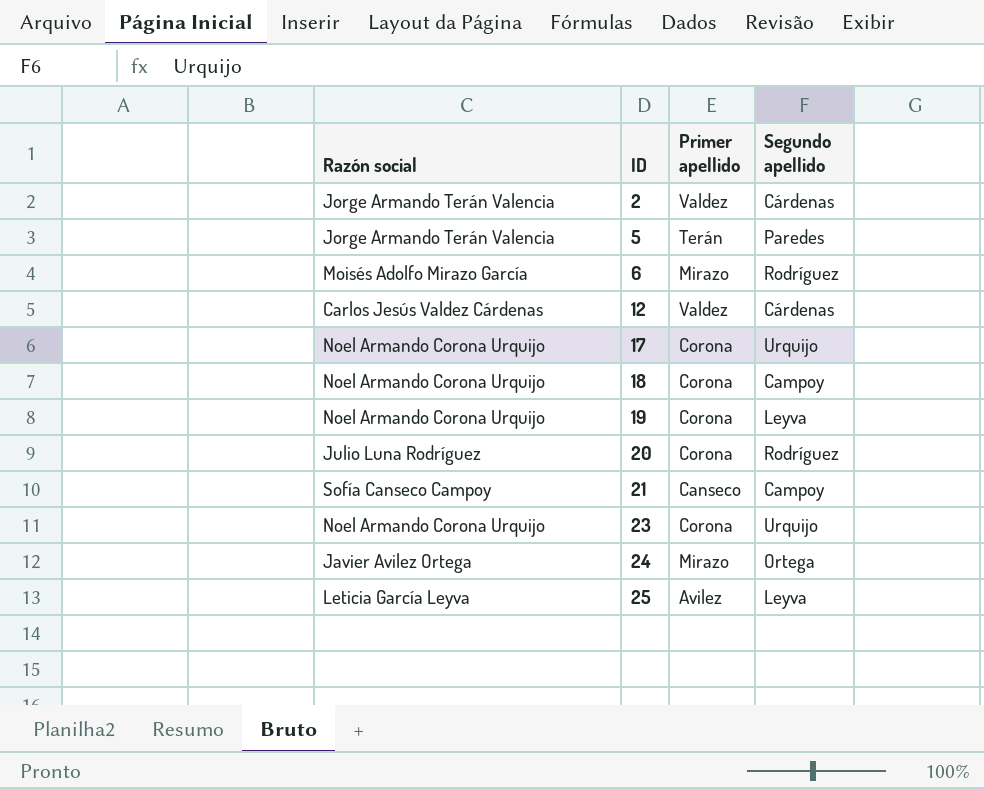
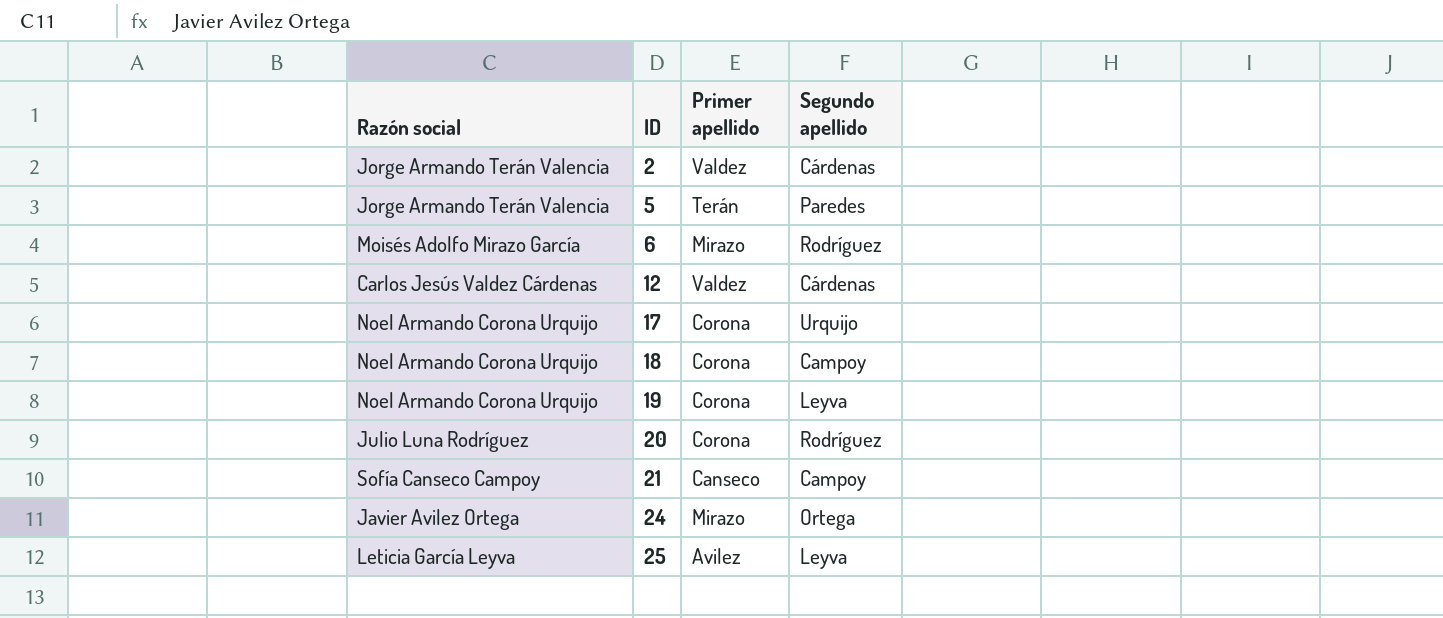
row 23: Noel Armando Corona Urquijo | Corona | Urquijo -> none

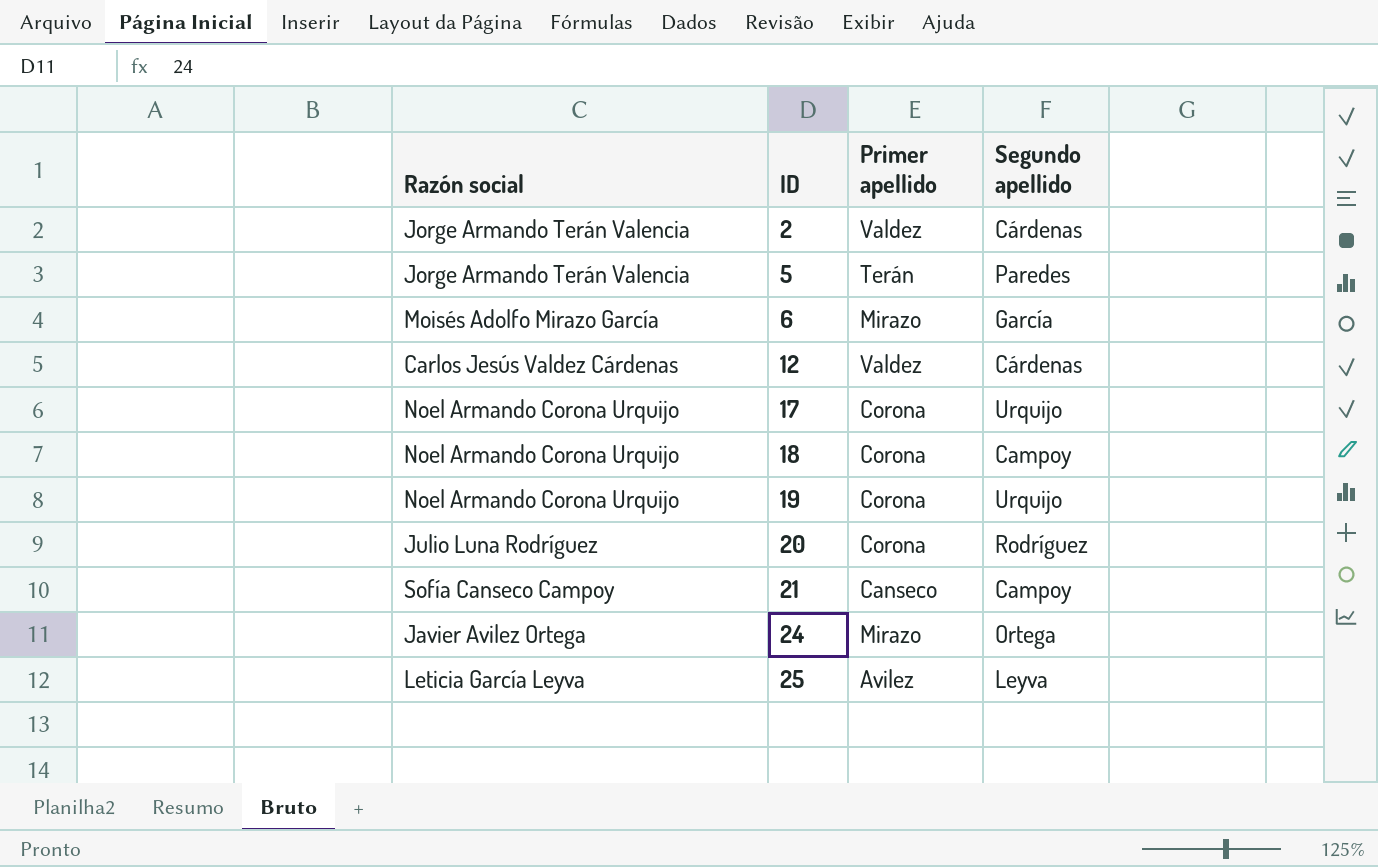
6 | Segundo apellido: Rodríguez -> García
19 | Segundo apellido: Leyva -> Urquijo

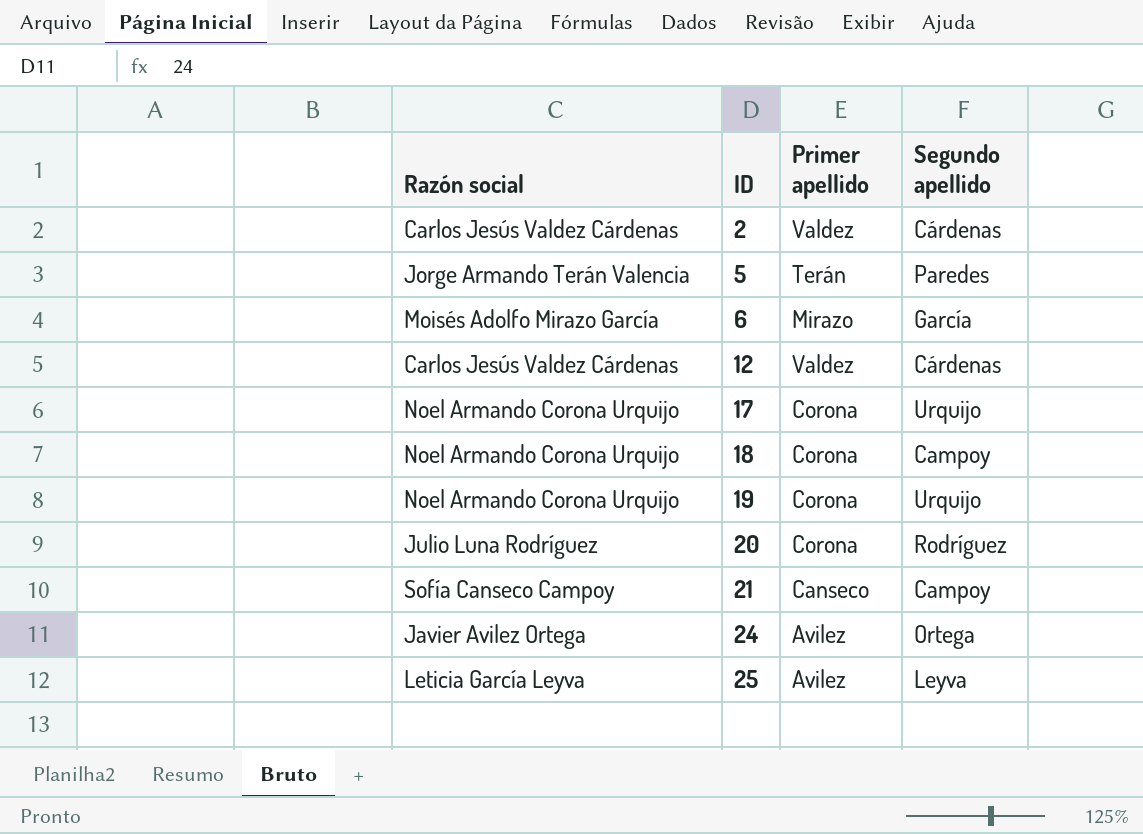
2 | Razón social: Jorge Armando Terán Valencia -> Carlos Jesús Valdez Cárdenas
24 | Primer apellido: Mirazo -> Avilez

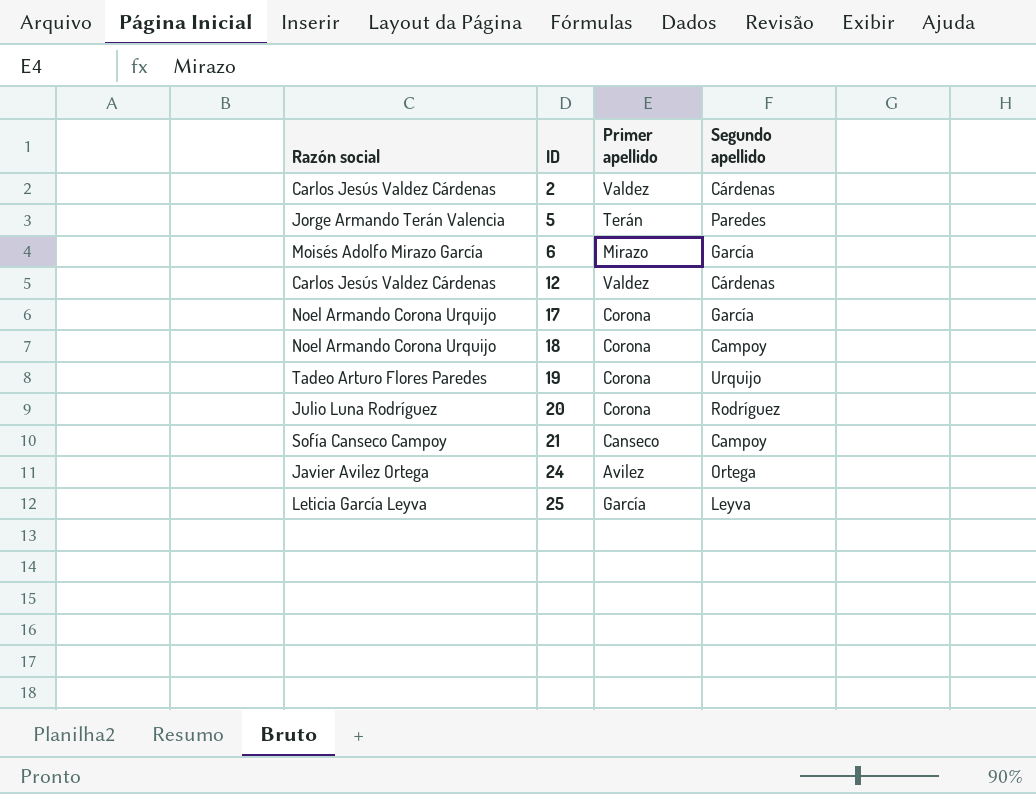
17 | Segundo apellido: Urquijo -> García
19 | Razón social: Noel Armando Corona Urquijo -> Tadeo Arturo Flores Paredes
25 | Primer apellido: Avilez -> García

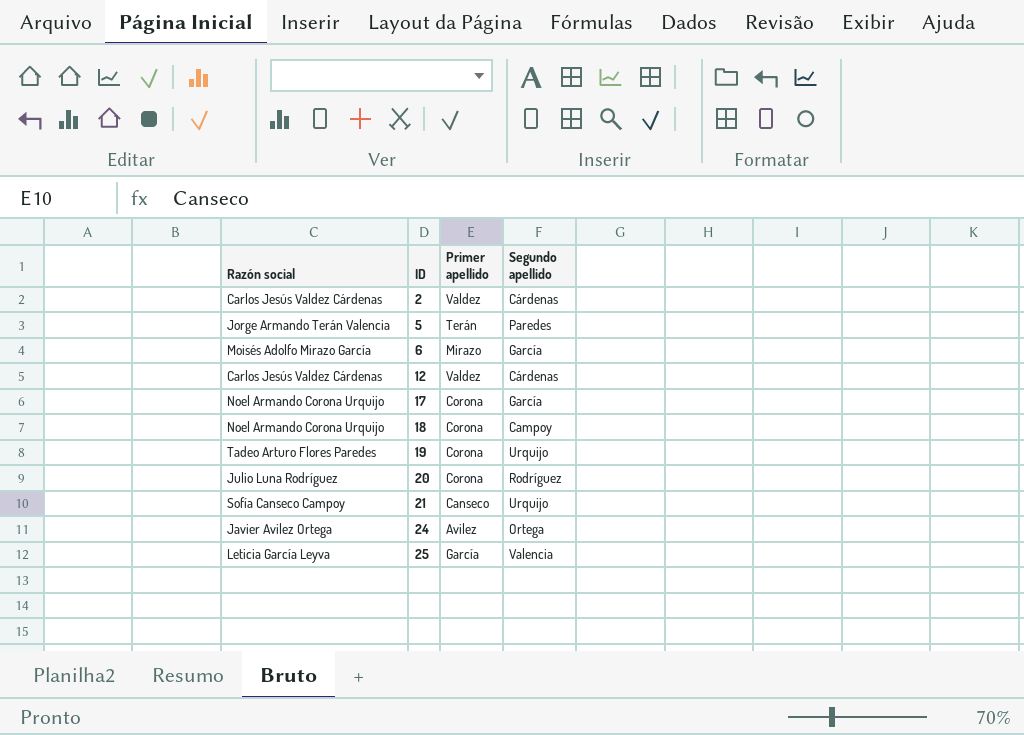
21 | Segundo apellido: Campoy -> Urquijo
25 | Segundo apellido: Leyva -> Valencia

